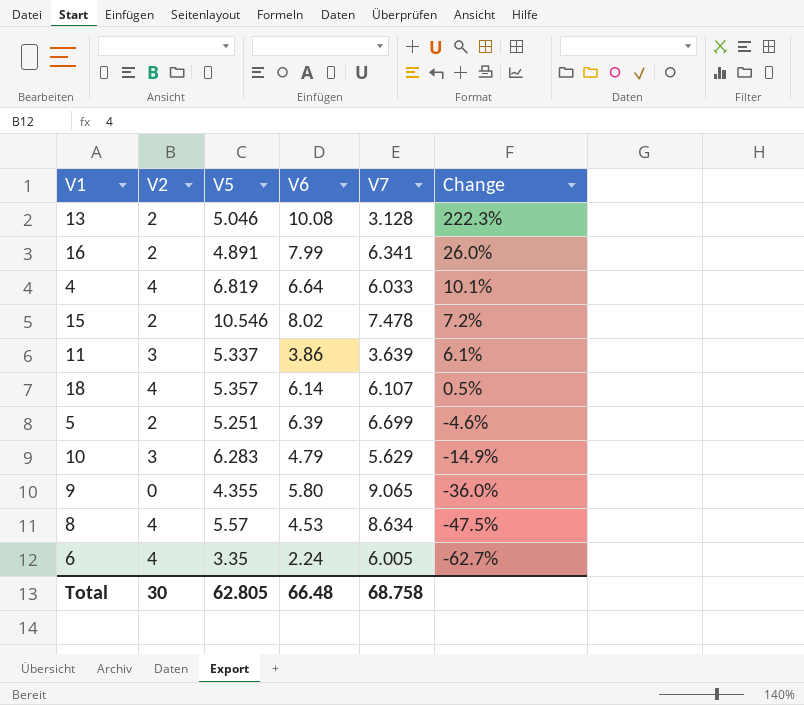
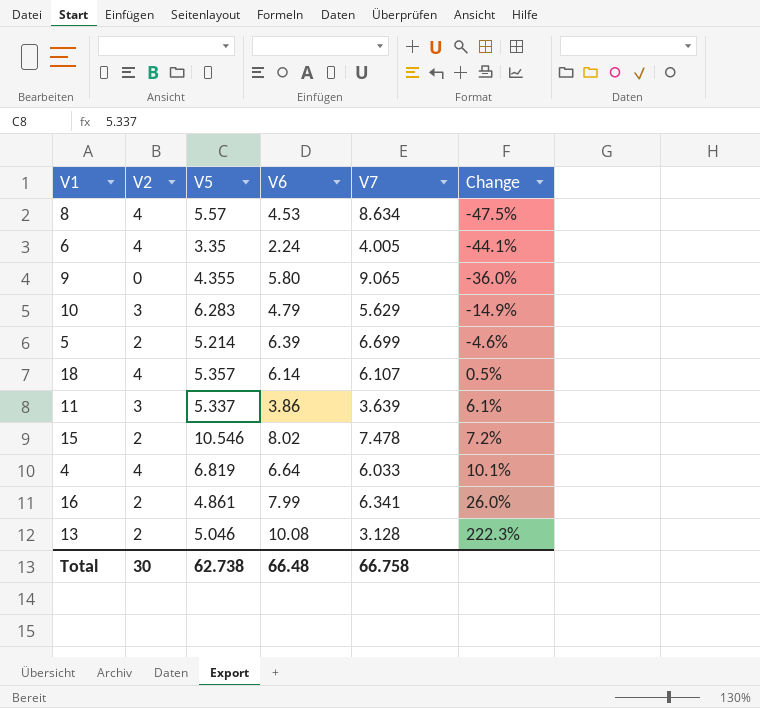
row order: Change descending -> Change ascending
6 | V7: 6.005 -> 4.005
6 | Change: -62.7% -> -44.1%
5 | V5: 5.251 -> 5.214
16 | V5: 4.891 -> 4.861
Total | V5: 62.805 -> 62.738
Total | V7: 68.758 -> 66.758

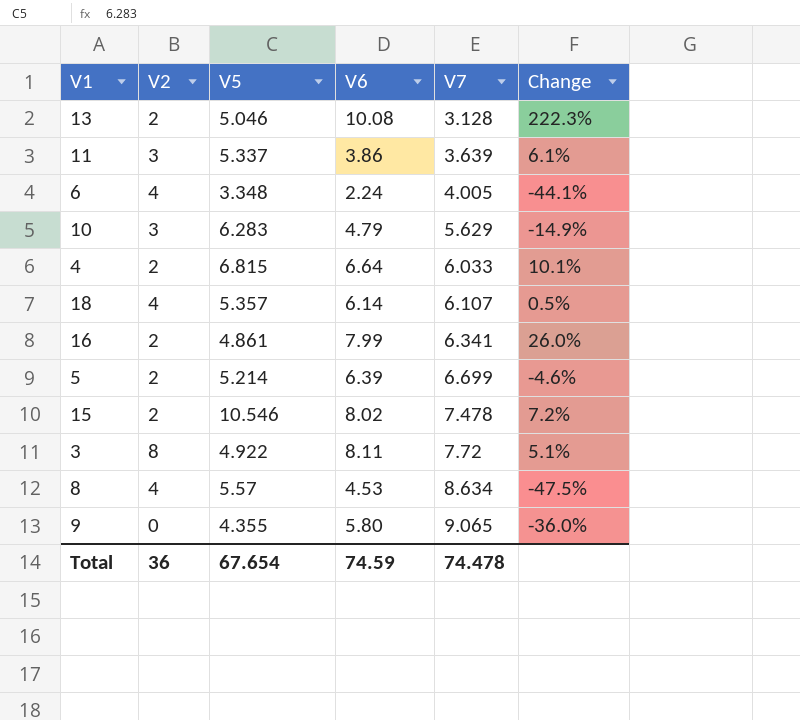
row order: Change ascending -> V7 ascending
6 | V5: 3.35 -> 3.348
4 | V2: 4 -> 2
4 | V5: 6.819 -> 6.815
row 3: none -> 8 | 4.922 | 8.11 | 7.72 | 5.1%
Total | V2: 30 -> 36
Total | V5: 62.738 -> 67.654
Total | V6: 66.48 -> 74.59
Total | V7: 66.758 -> 74.478

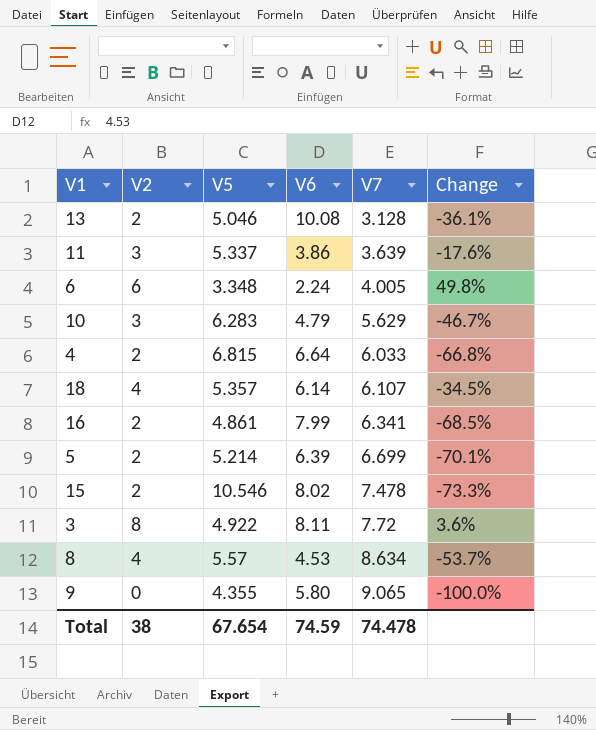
column Change | formula: ([V6] - [V7]) / [V7] -> ([V2] - [V7]) / [V7]
6 | V2: 4 -> 6
Total | V2: 36 -> 38

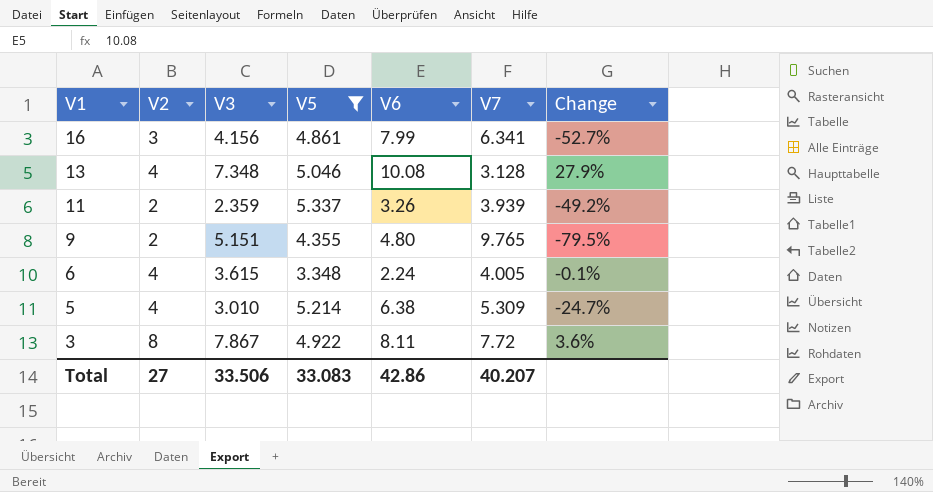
filter: none -> V5 <= 5.337
row order: V7 ascending -> V1 descending
column V3 | position: none -> 3
16 | V2: 2 -> 3
16 | Change: -68.5% -> -52.7%
13 | V2: 2 -> 4
13 | Change: -36.1% -> 27.9%
11 | V2: 3 -> 2
11 | V6: 3.86 -> 3.26
11 | V7: 3.639 -> 3.939
11 | Change: -17.6% -> -49.2%
9 | V2: 0 -> 2
9 | V6: 5.80 -> 4.80
9 | V7: 9.065 -> 9.765
9 | Change: -100.0% -> -79.5%
6 | V2: 6 -> 4
6 | Change: 49.8% -> -0.1%
5 | V2: 2 -> 4
5 | V6: 6.39 -> 6.38
5 | V7: 6.699 -> 5.309
5 | Change: -70.1% -> -24.7%
Total | V2: 38 -> 27
Total | V5: 67.654 -> 33.083
Total | V6: 74.59 -> 42.86
Total | V7: 74.478 -> 40.207

